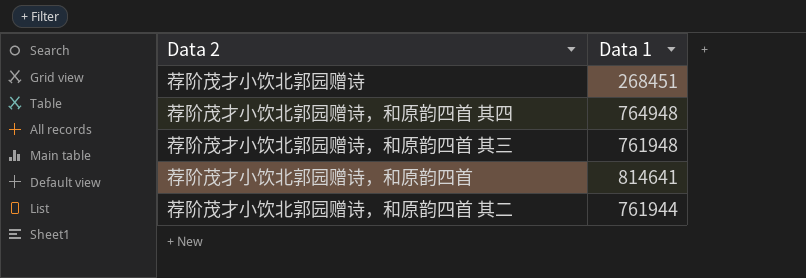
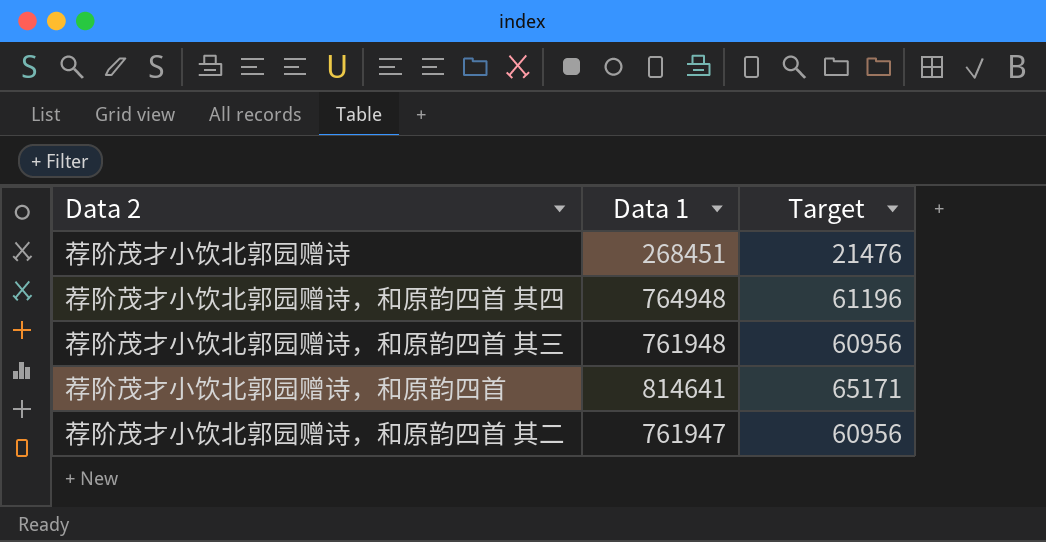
column Target | formula: none -> [Data 1] * 0.08
荐阶茂才小饮北郭园赠诗，和原韵四首 其二 | Data 1: 761944 -> 761947

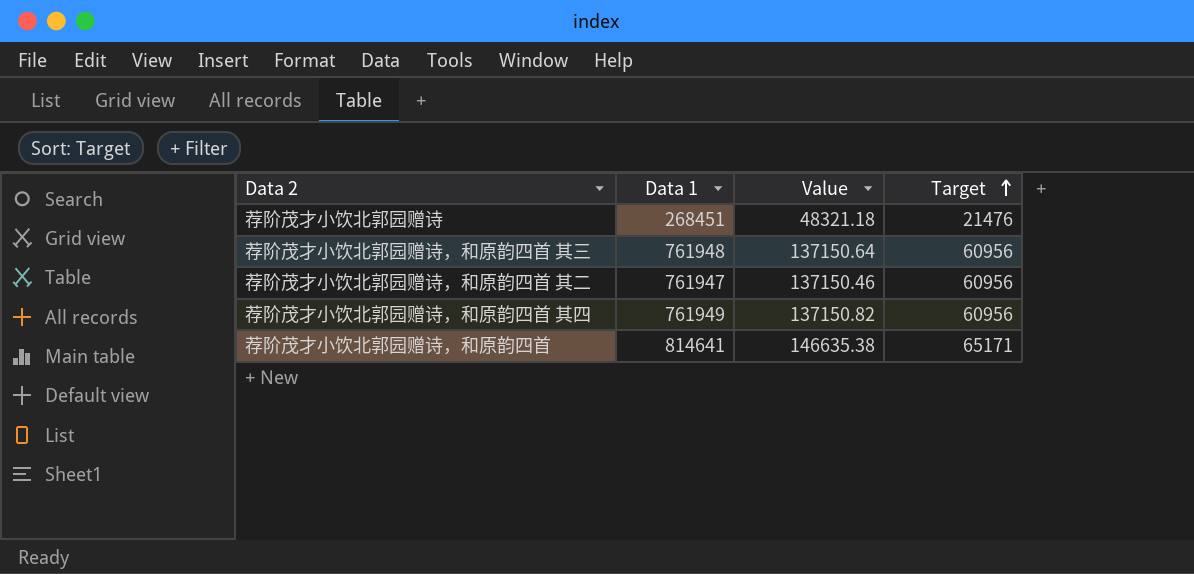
row order: none -> Target ascending
column Value | formula: none -> [Data 1] * 0.18
荐阶茂才小饮北郭园赠诗，和原韵四首 其四 | Data 1: 764948 -> 761949
荐阶茂才小饮北郭园赠诗，和原韵四首 其四 | Target: 61196 -> 60956

